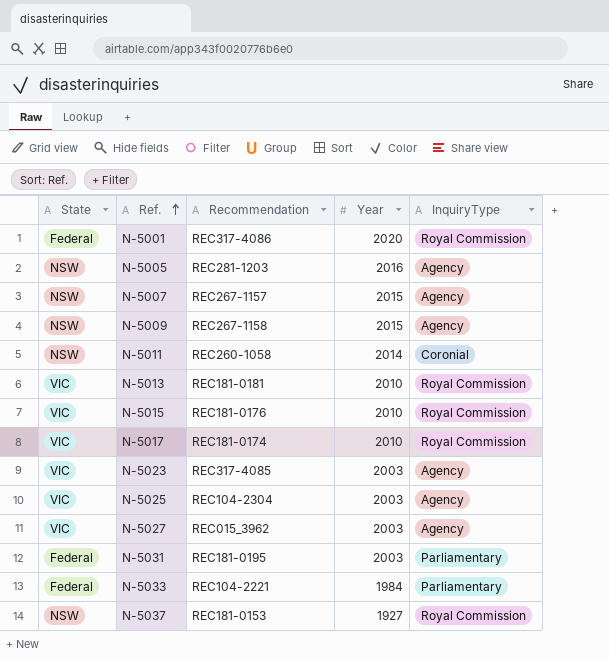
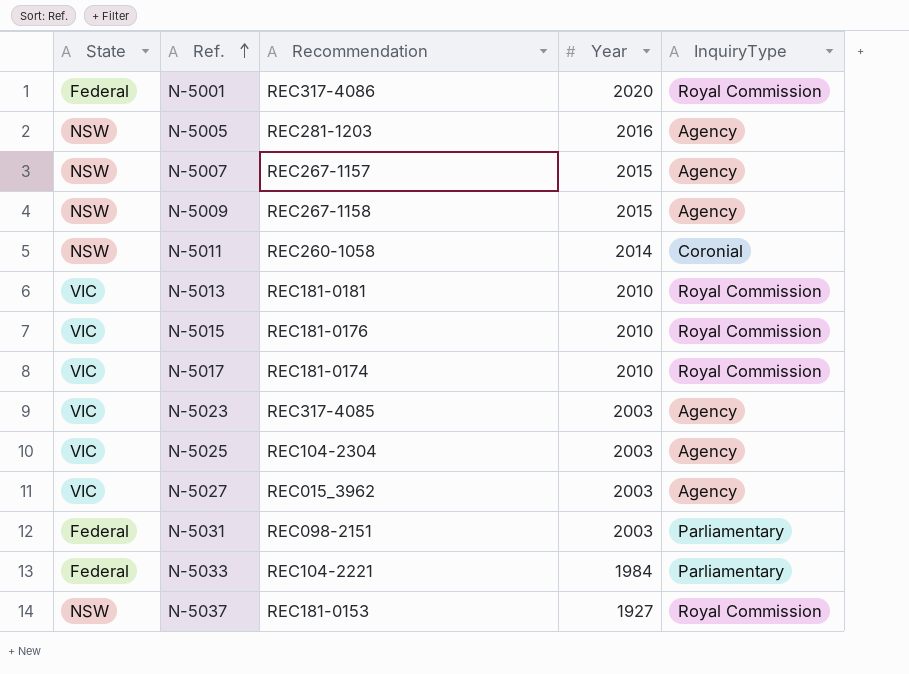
N-5031 | Recommendation: REC181-0195 -> REC098-2151

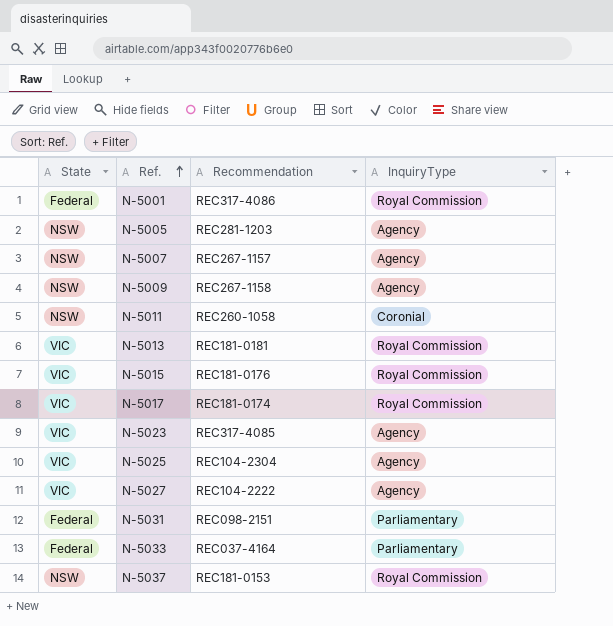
column Year | position: 4 -> none
N-5027 | Recommendation: REC015_3962 -> REC104-2222
N-5033 | Recommendation: REC104-2221 -> REC037-4164

